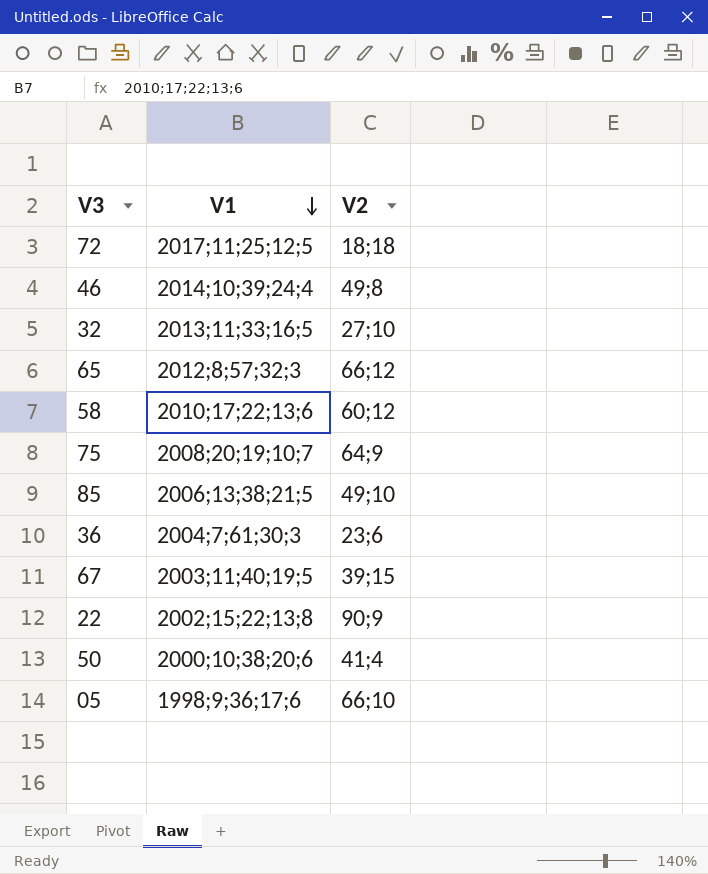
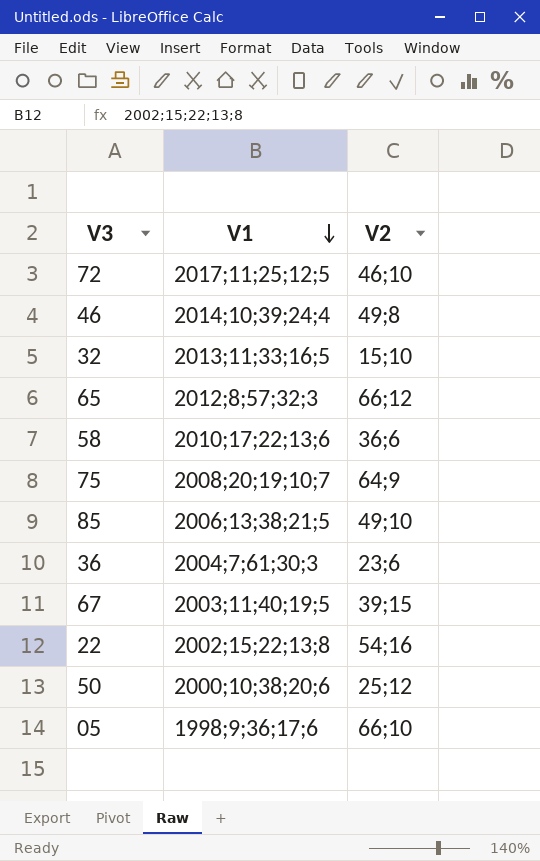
72 | V2: 18;18 -> 46;10
32 | V2: 27;10 -> 15;10
58 | V2: 60;12 -> 36;6
22 | V2: 90;9 -> 54;16
50 | V2: 41;4 -> 25;12

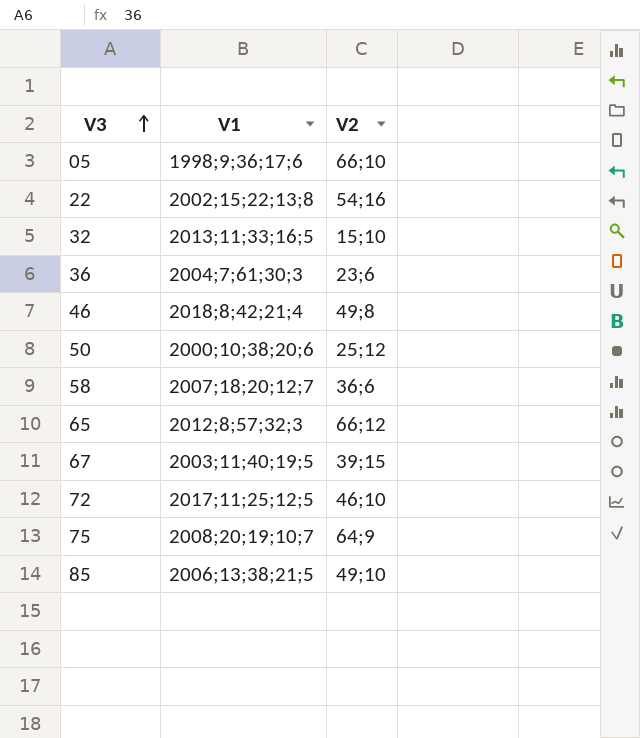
row order: V1 descending -> V3 ascending
46 | V1: 2014;10;39;24;4 -> 2018;8;42;21;4
58 | V1: 2010;17;22;13;6 -> 2007;18;20;12;7

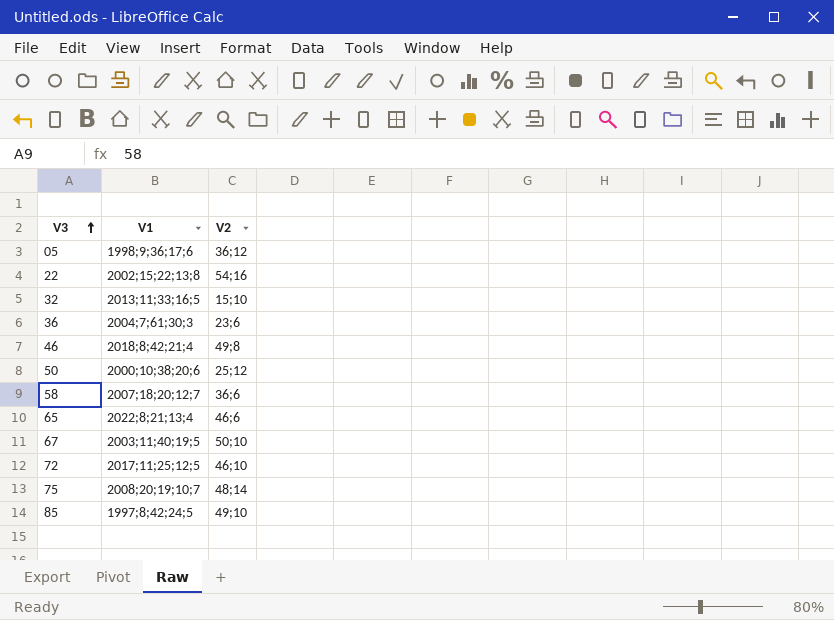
05 | V2: 66;10 -> 36;12
65 | V1: 2012;8;57;32;3 -> 2022;8;21;13;4
65 | V2: 66;12 -> 46;6
67 | V2: 39;15 -> 50;10
75 | V2: 64;9 -> 48;14
85 | V1: 2006;13;38;21;5 -> 1997;8;42;24;5

